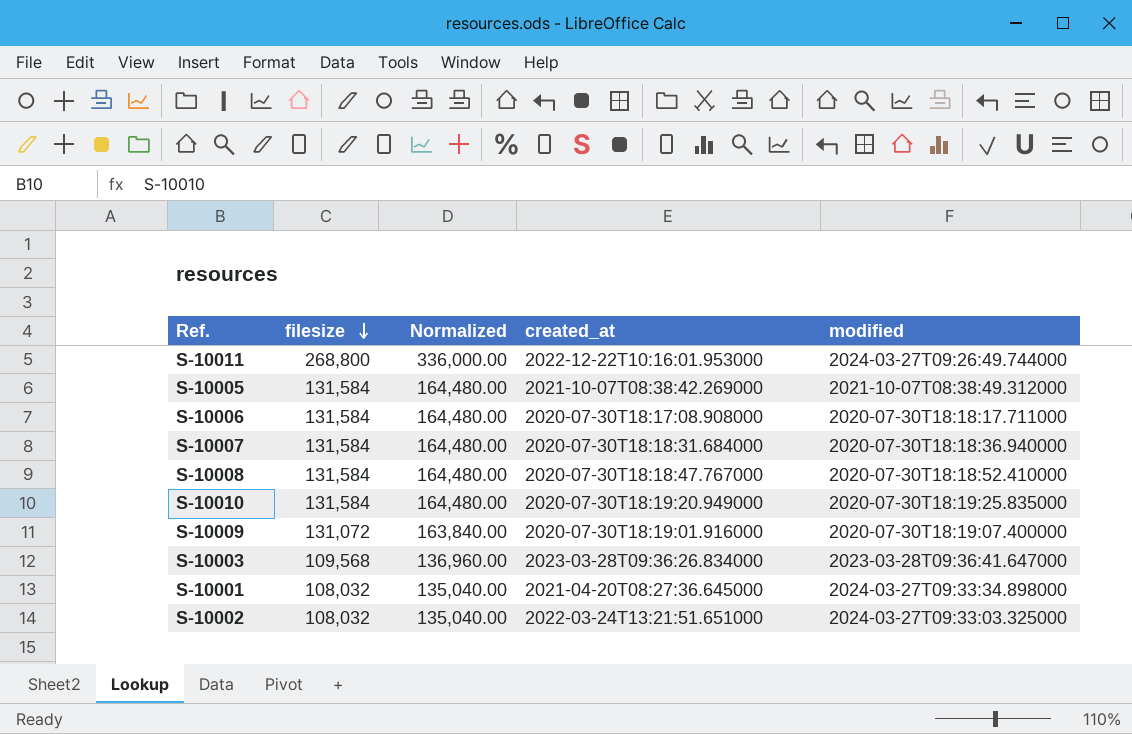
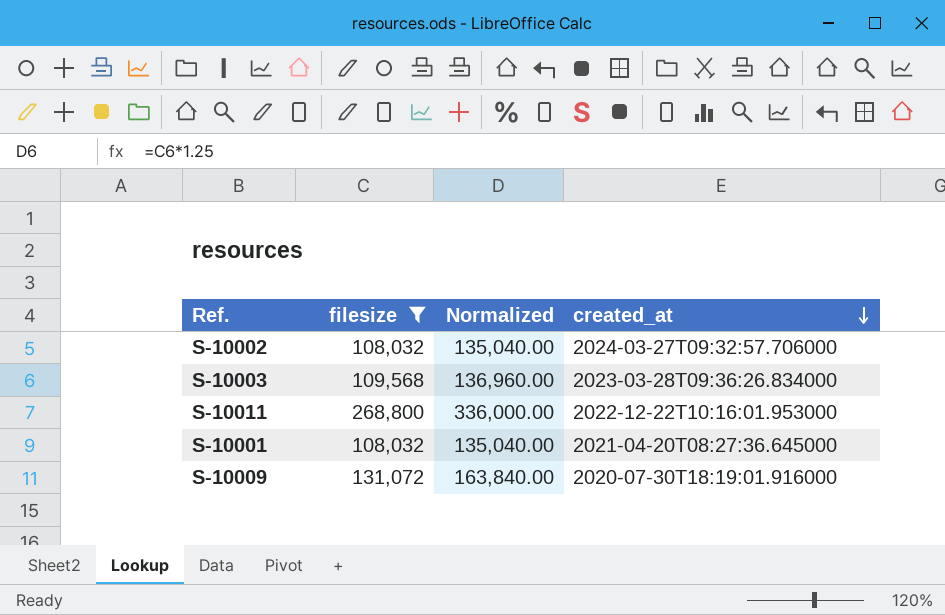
filter: none -> filesize != 131,584
row order: filesize descending -> created_at descending
column modified | position: 5 -> none
S-10002 | created_at: 2022-03-24T13:21:51.651000 -> 2024-03-27T09:32:57.706000

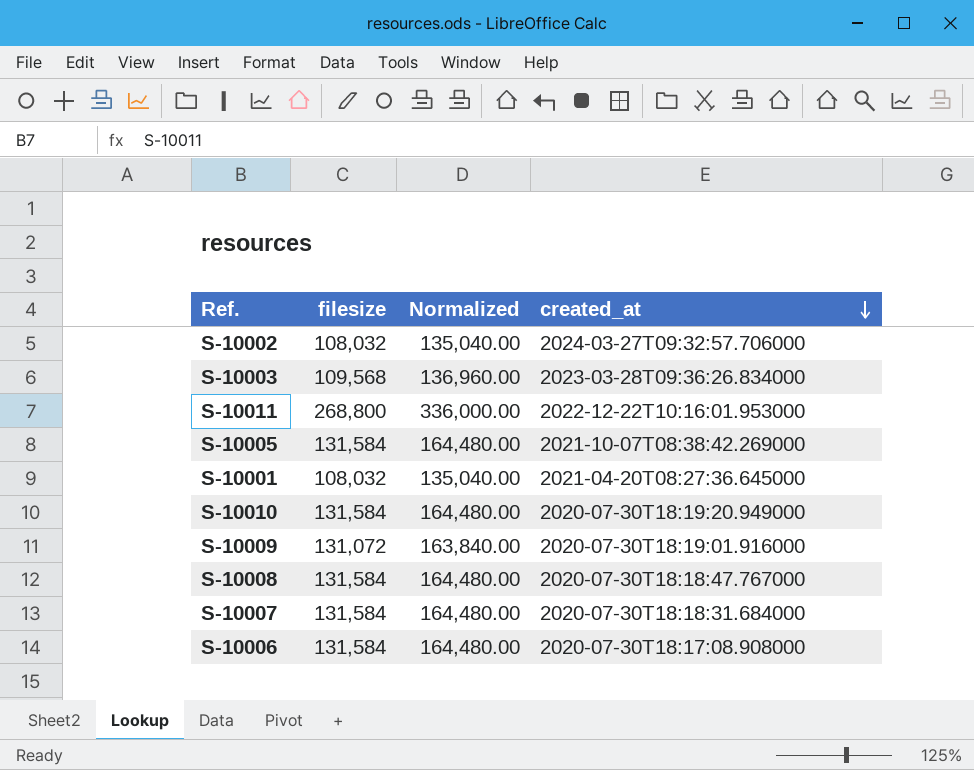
filter: filesize != 131,584 -> none

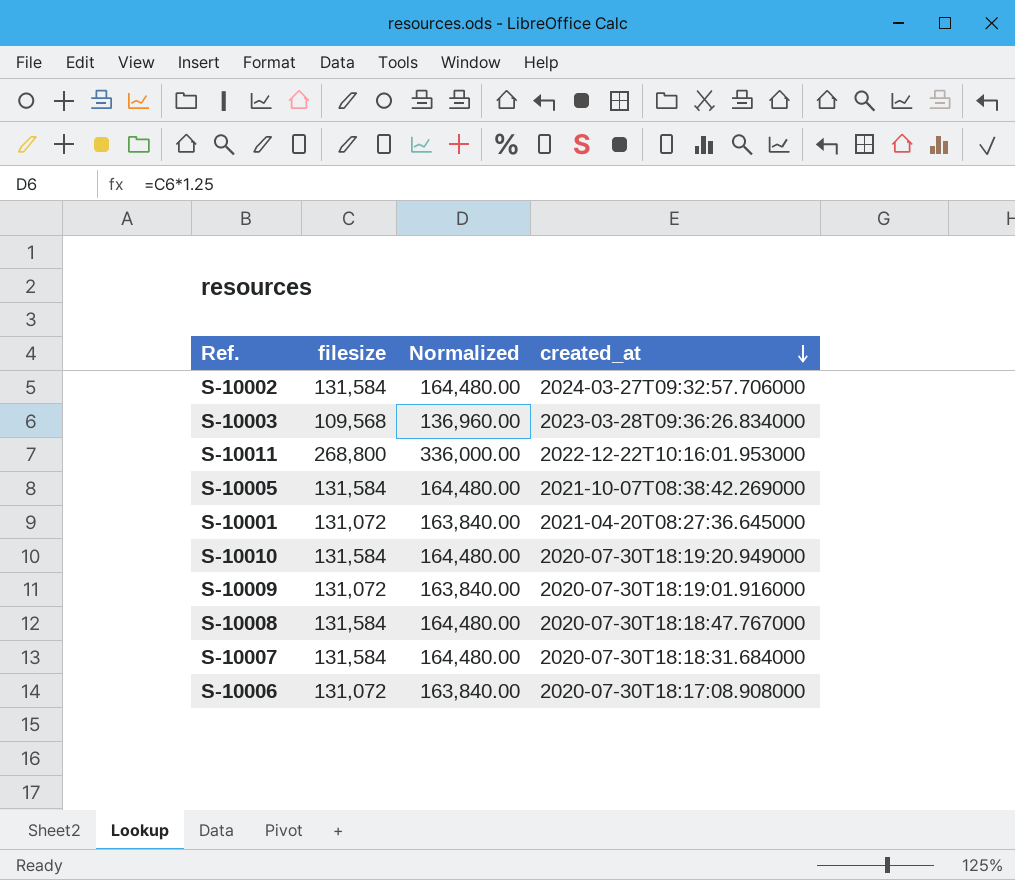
S-10002 | filesize: 108,032 -> 131,584
S-10002 | Normalized: 135,040.00 -> 164,480.00
S-10001 | filesize: 108,032 -> 131,072
S-10001 | Normalized: 135,040.00 -> 163,840.00
S-10006 | filesize: 131,584 -> 131,072
S-10006 | Normalized: 164,480.00 -> 163,840.00

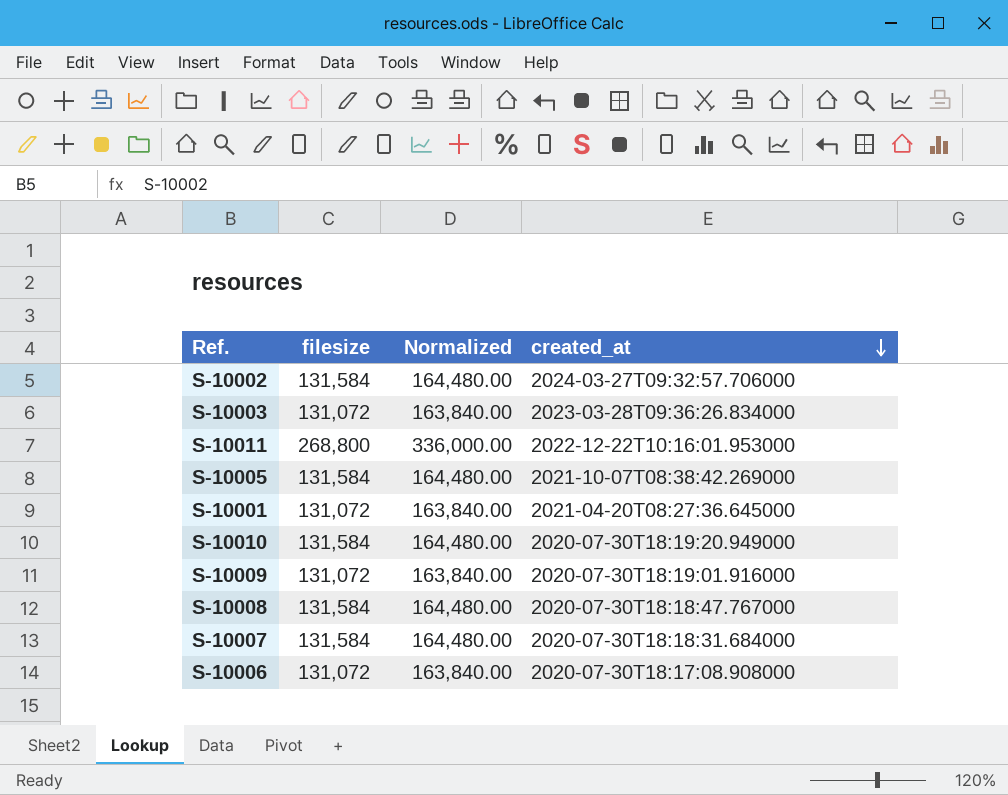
S-10003 | filesize: 109,568 -> 131,072
S-10003 | Normalized: 136,960.00 -> 163,840.00

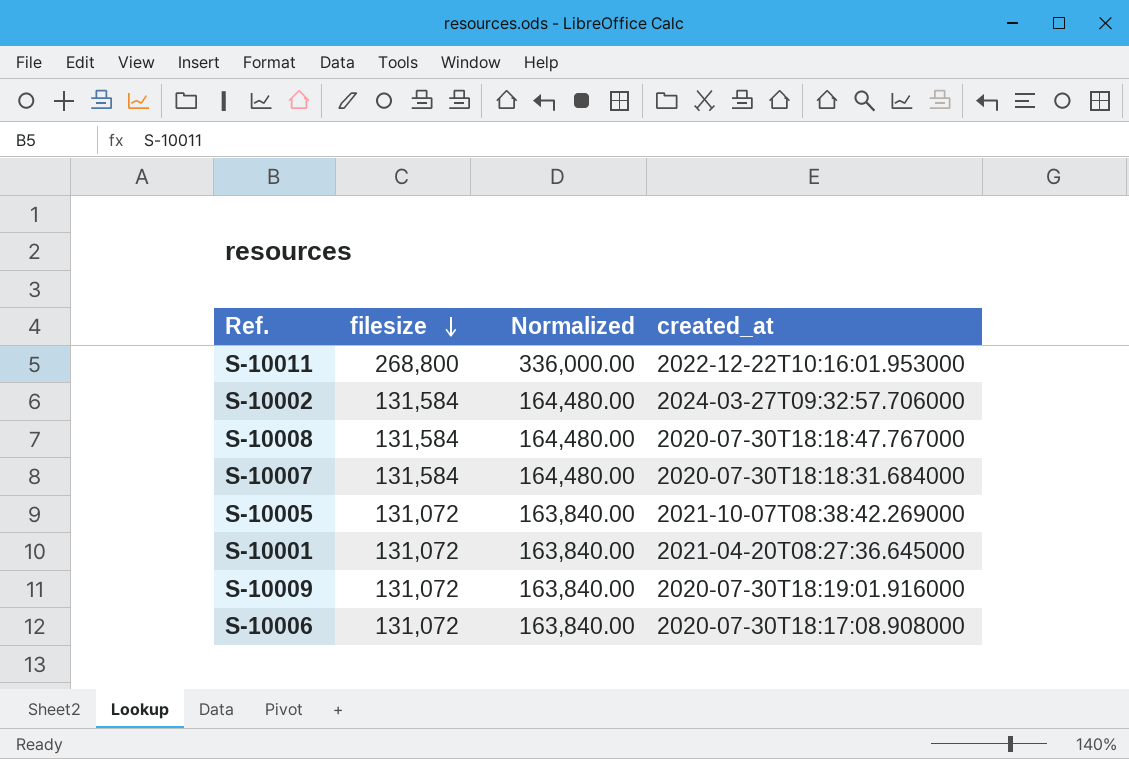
row order: created_at descending -> filesize descending
row S-10003: 131,072 | 163,840.00 | 2023-03-28T09:36:26.834000 -> none
row S-10010: 131,584 | 164,480.00 | 2020-07-30T18:19:20.949000 -> none
S-10005 | filesize: 131,584 -> 131,072
S-10005 | Normalized: 164,480.00 -> 163,840.00

